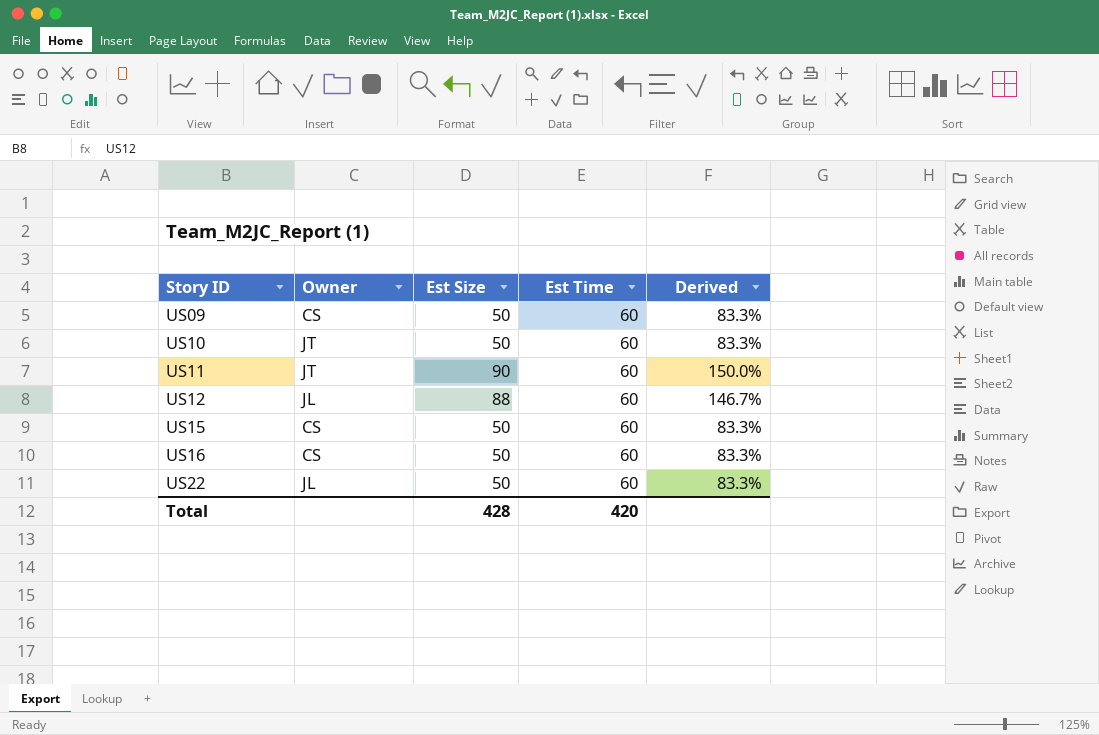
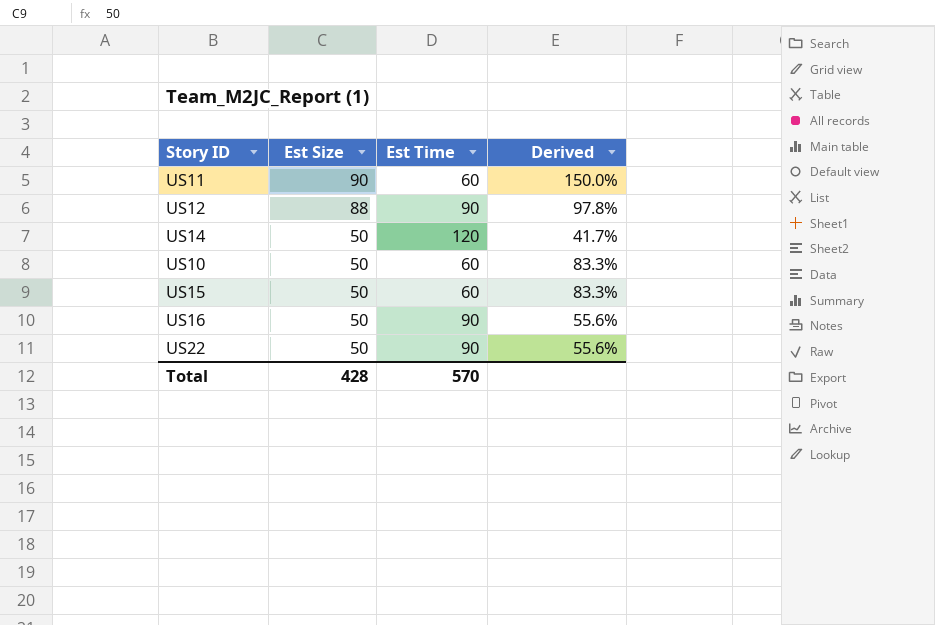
row order: Story ID ascending -> Est Size descending
column Owner | position: 2 -> none
row US09: CS | 50 | 60 | 83.3% -> none
US12 | Est Time: 60 -> 90
US12 | Derived: 146.7% -> 97.8%
row US14: none -> 50 | 120 | 41.7%
US16 | Est Time: 60 -> 90
US16 | Derived: 83.3% -> 55.6%
US22 | Est Time: 60 -> 90
US22 | Derived: 83.3% -> 55.6%
Total | Est Time: 420 -> 570

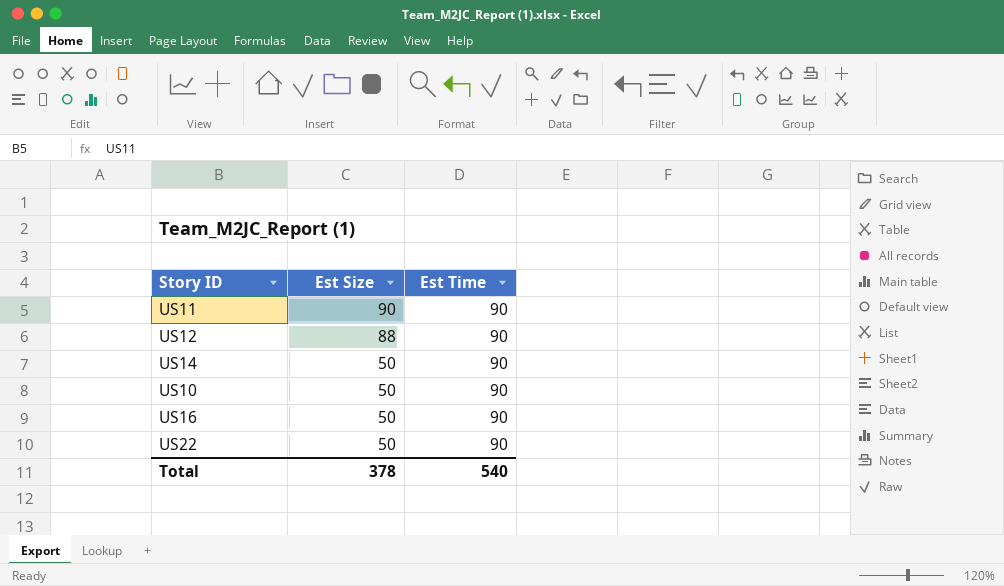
column Derived | formula: [Est Size] / [Est Time] -> none
row US15: 50 | 60 | 83.3% -> none
US11 | Est Time: 60 -> 90
US14 | Est Time: 120 -> 90
US10 | Est Time: 60 -> 90
Total | Est Size: 428 -> 378
Total | Est Time: 570 -> 540

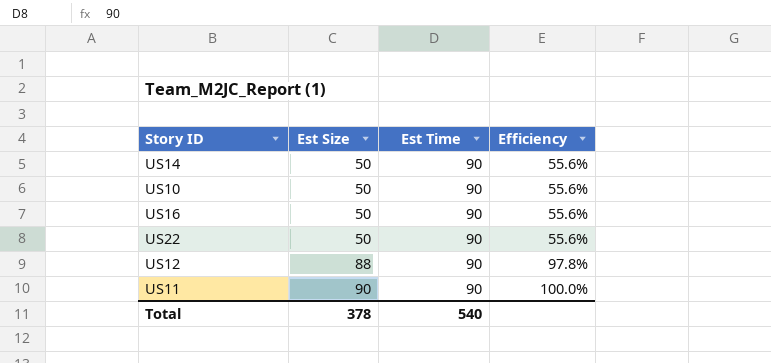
row order: Est Size descending -> Est Size ascending
column Efficiency | formula: none -> [Est Size] / [Est Time]

